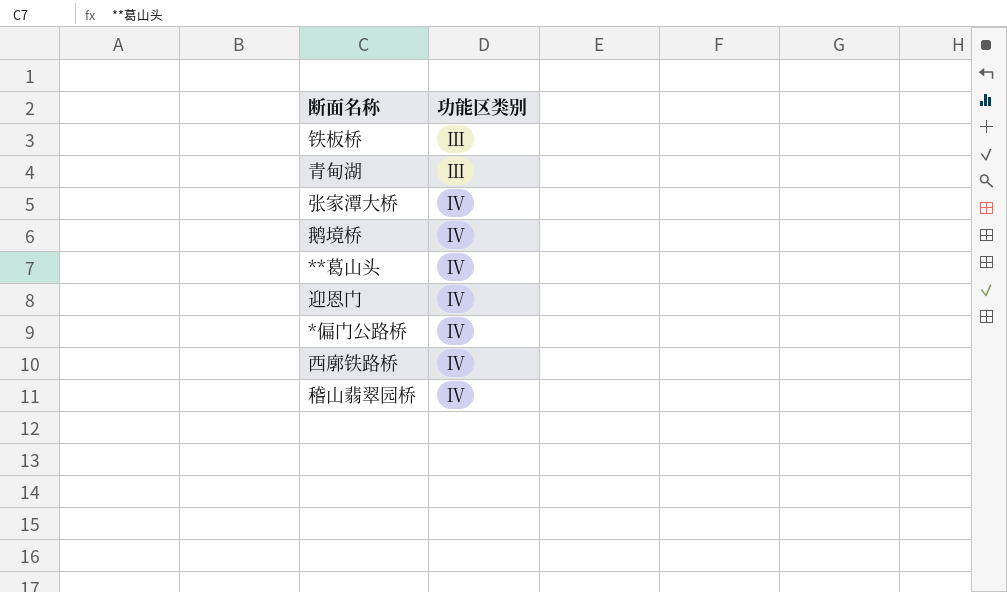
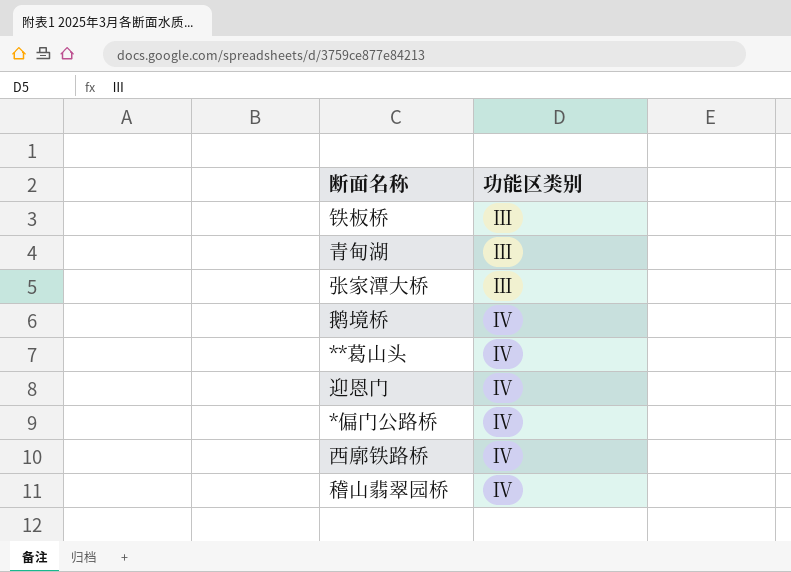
张家潭大桥 | 功能区类别: Ⅳ -> Ⅲ

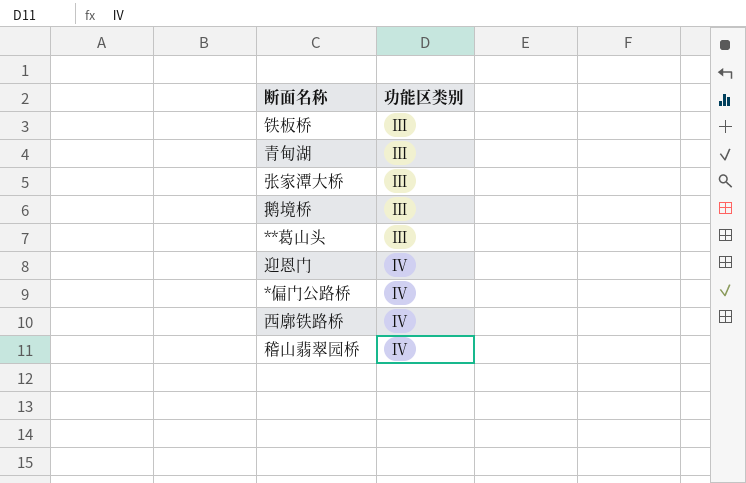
鹅境桥 | 功能区类别: Ⅳ -> Ⅲ
**葛山头 | 功能区类别: Ⅳ -> Ⅲ

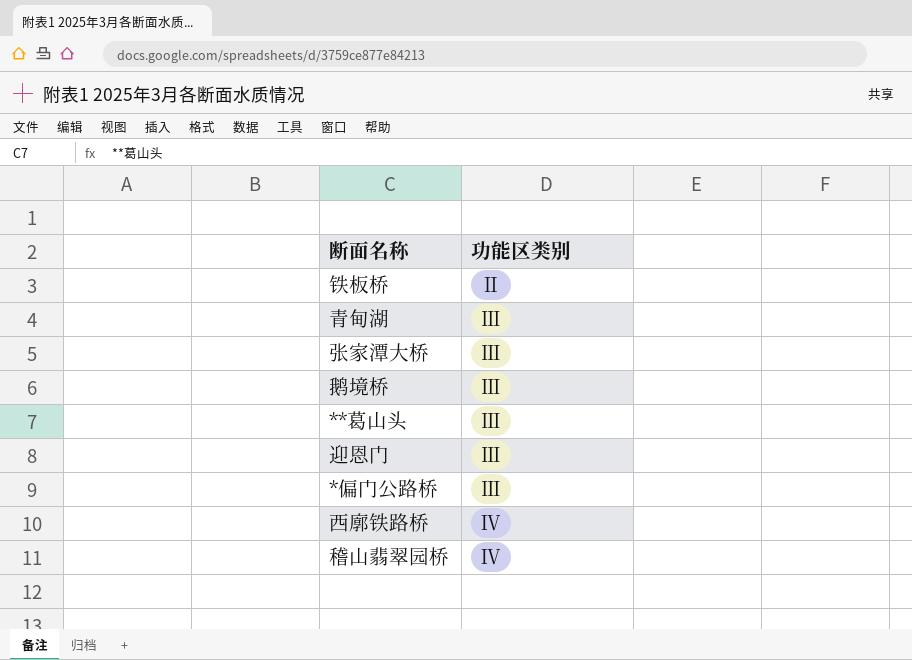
铁板桥 | 功能区类别: Ⅲ -> Ⅱ
迎恩门 | 功能区类别: Ⅳ -> Ⅲ
*偏门公路桥 | 功能区类别: Ⅳ -> Ⅲ

